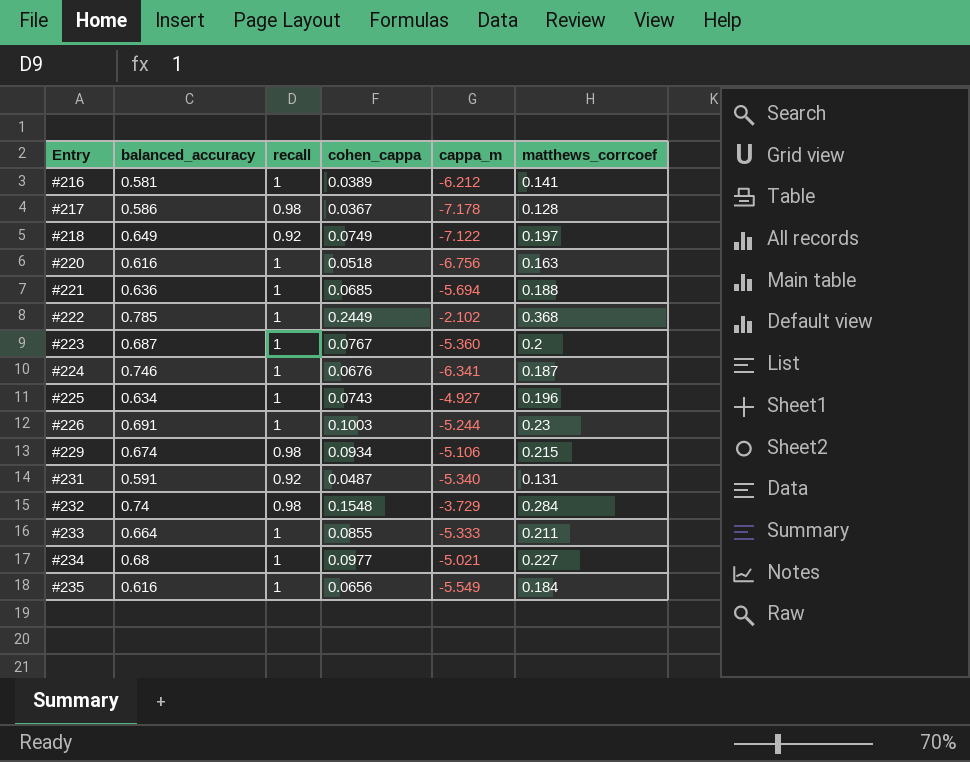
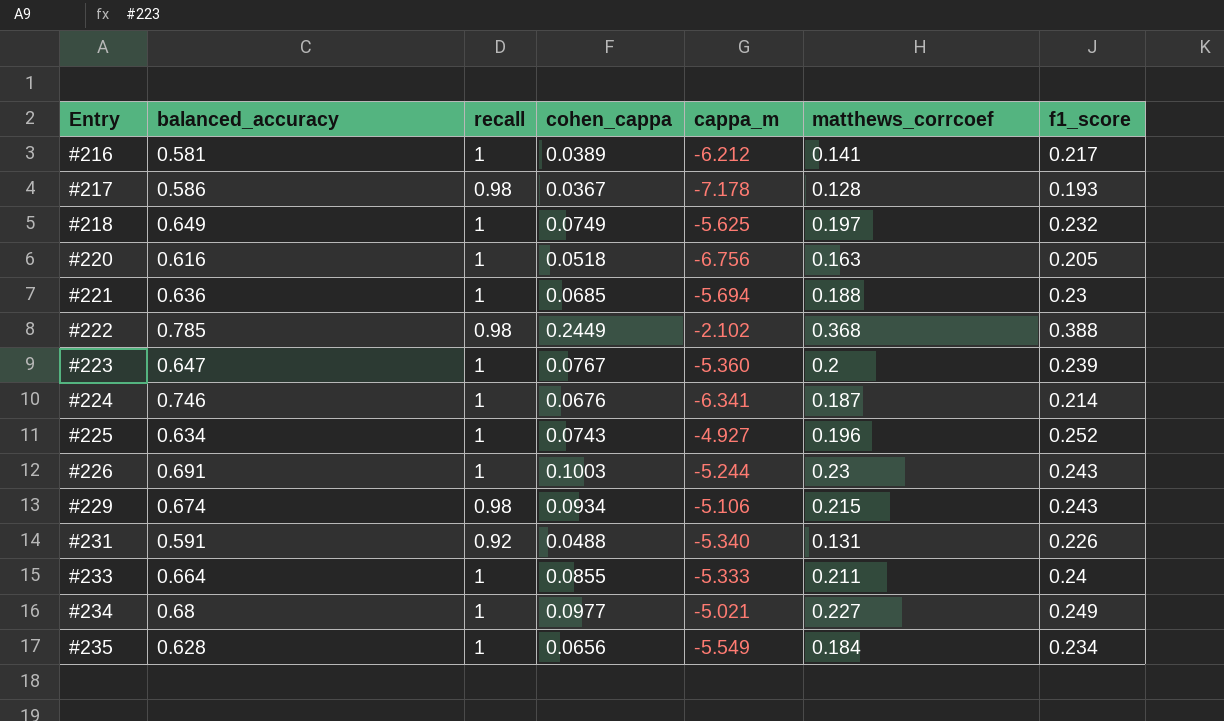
column f1_score | position: none -> 7
row #232: 0.74 | 0.98 | 0.1548 | -3.729 | 0.284 -> none
#218 | recall: 0.92 -> 1
#218 | cappa_m: -7.122 -> -5.625
#222 | recall: 1 -> 0.98
#223 | balanced_accuracy: 0.687 -> 0.647
#231 | cohen_cappa: 0.0487 -> 0.0488
#235 | balanced_accuracy: 0.616 -> 0.628

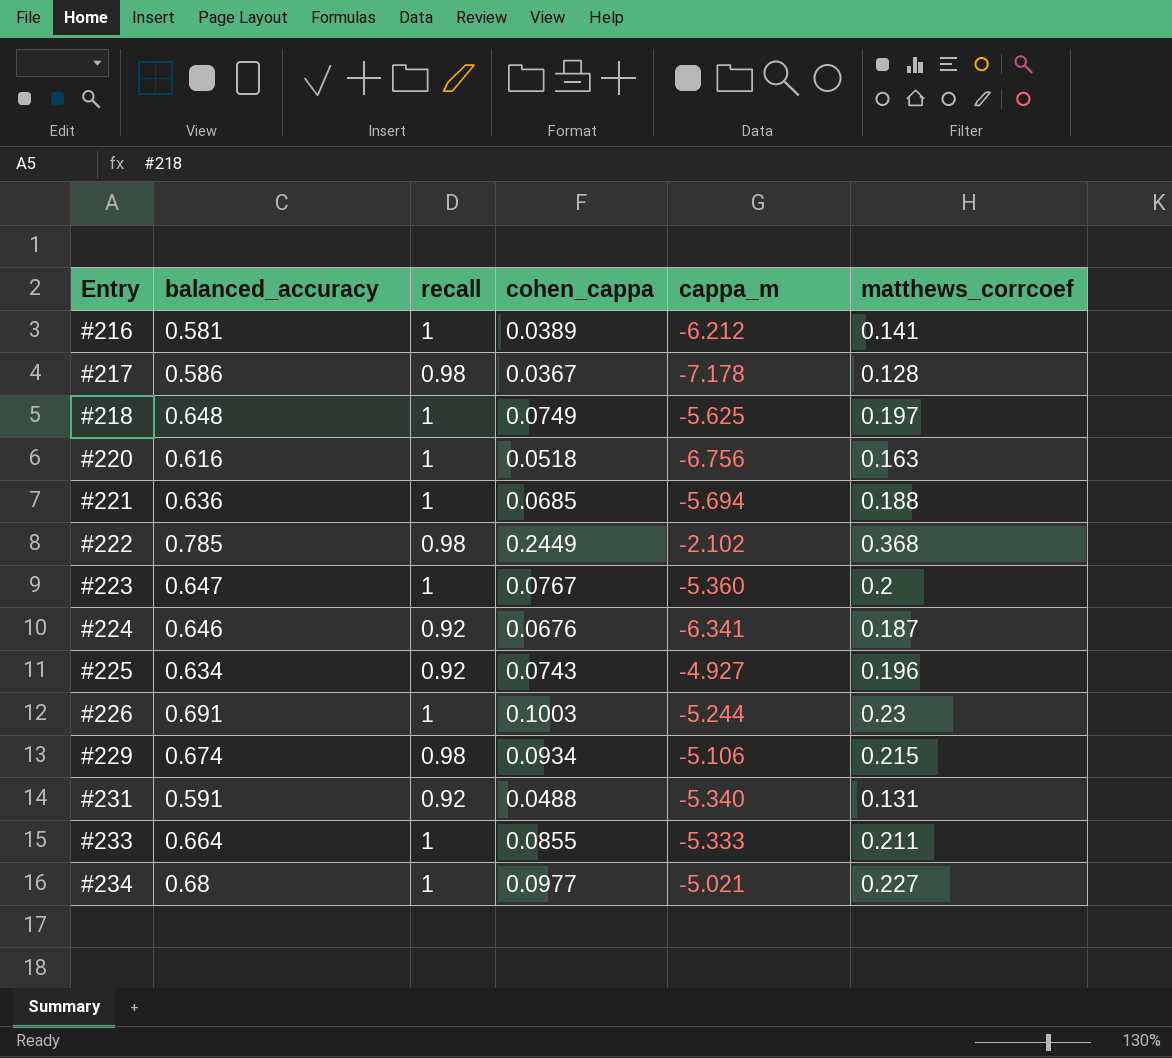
column f1_score | position: 7 -> none
row #235: 0.628 | 1 | 0.0656 | -5.549 | 0.184 | 0.234 -> none
#218 | balanced_accuracy: 0.649 -> 0.648
#224 | balanced_accuracy: 0.746 -> 0.646
#224 | recall: 1 -> 0.92
#225 | recall: 1 -> 0.92

